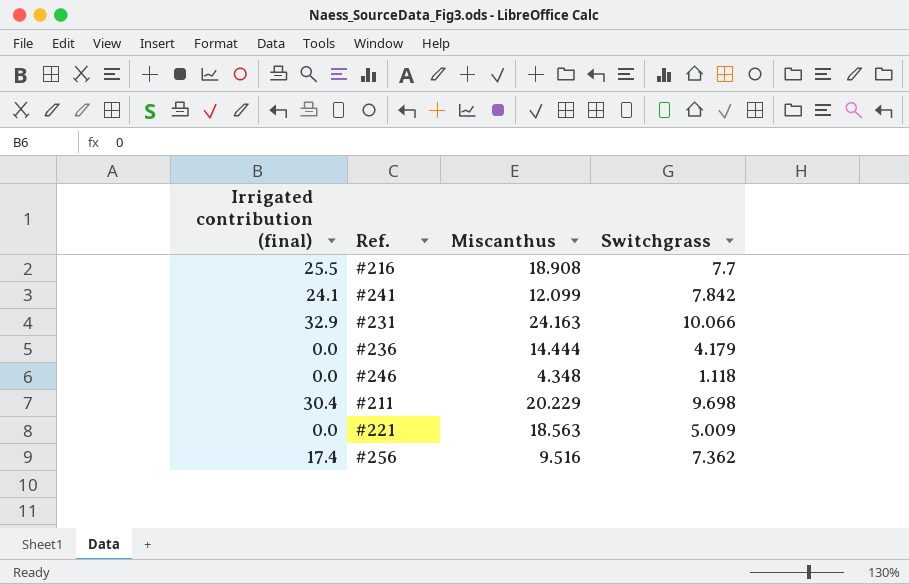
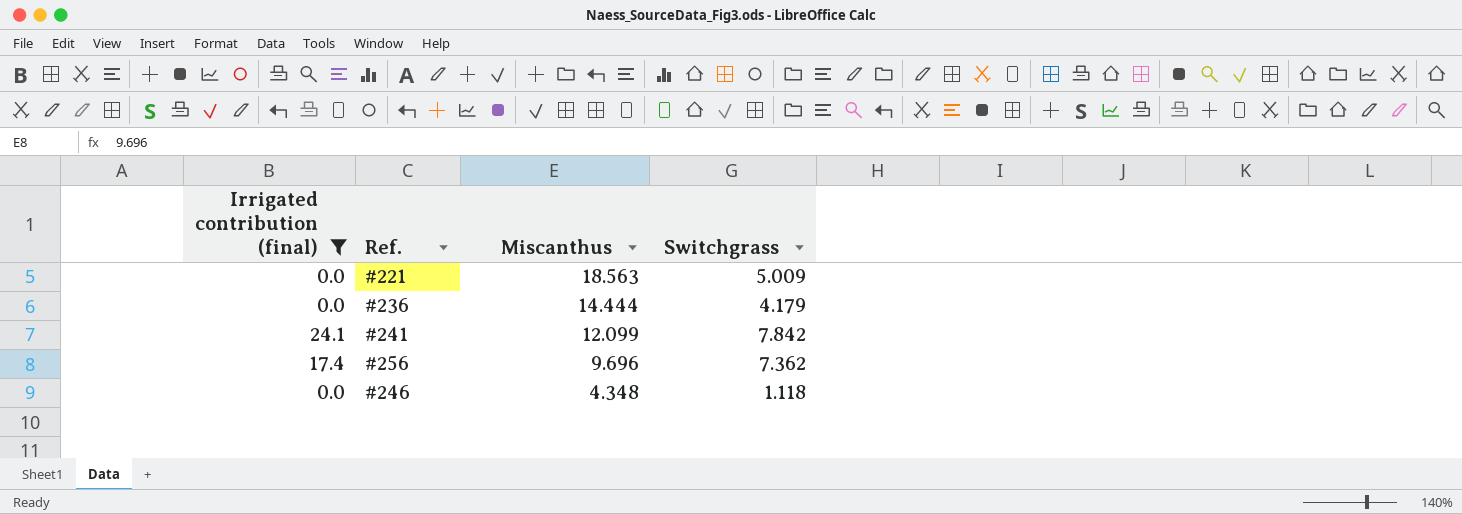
filter: none -> Irrigated contribution (final) <= 24.1
row order: none -> Miscanthus descending
#256 | Miscanthus: 9.516 -> 9.696

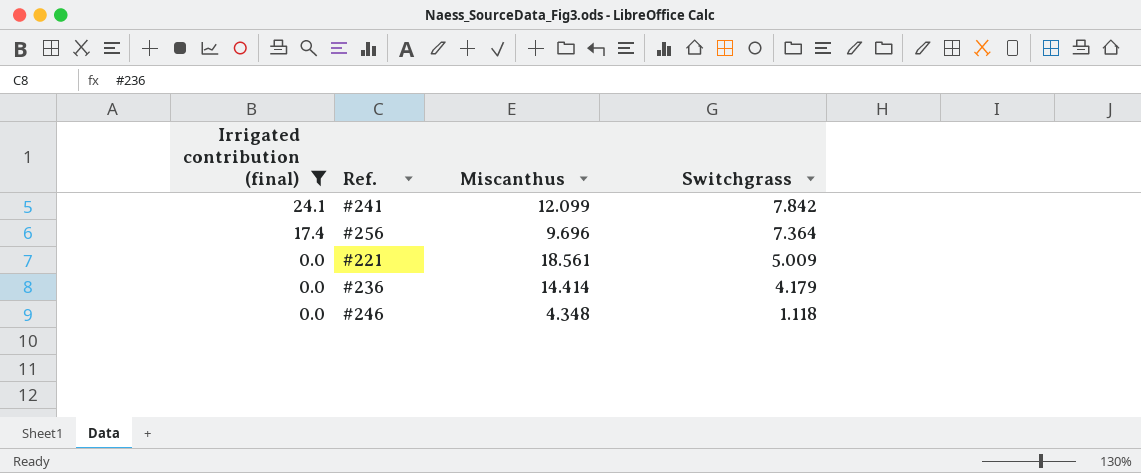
row order: Miscanthus descending -> Irrigated contribution (final) descending
#256 | Switchgrass: 7.362 -> 7.364
#221 | Miscanthus: 18.563 -> 18.561
#236 | Miscanthus: 14.444 -> 14.414

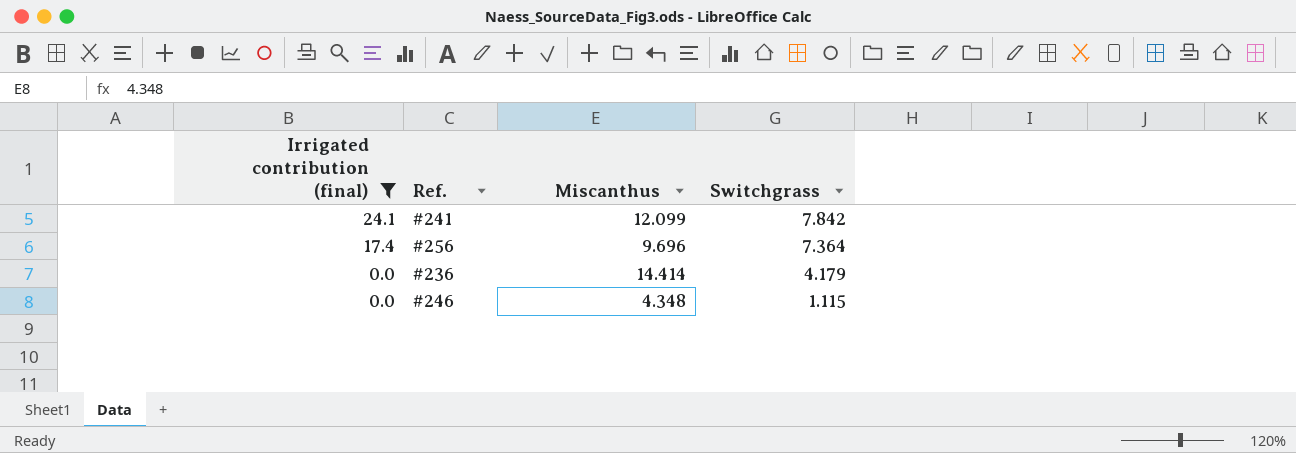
row #221: 0.0 | 18.561 | 5.009 -> none
#246 | Switchgrass: 1.118 -> 1.115

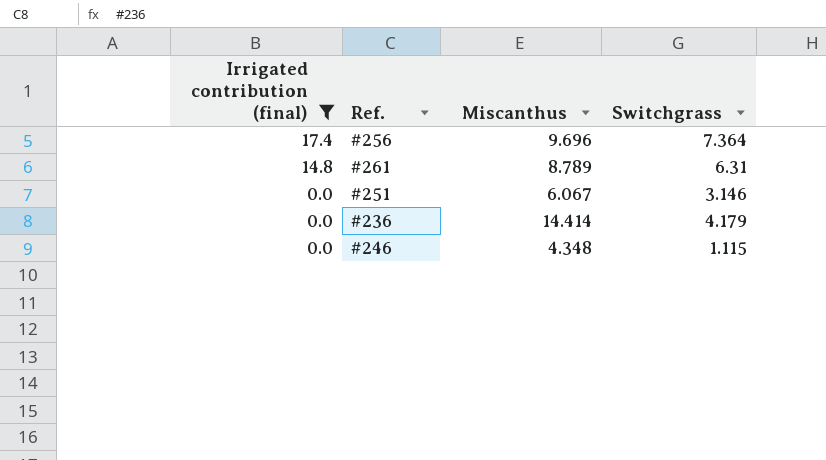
row #241: 24.1 | 12.099 | 7.842 -> none
row #261: none -> 14.8 | 8.789 | 6.31
row #251: none -> 0.0 | 6.067 | 3.146

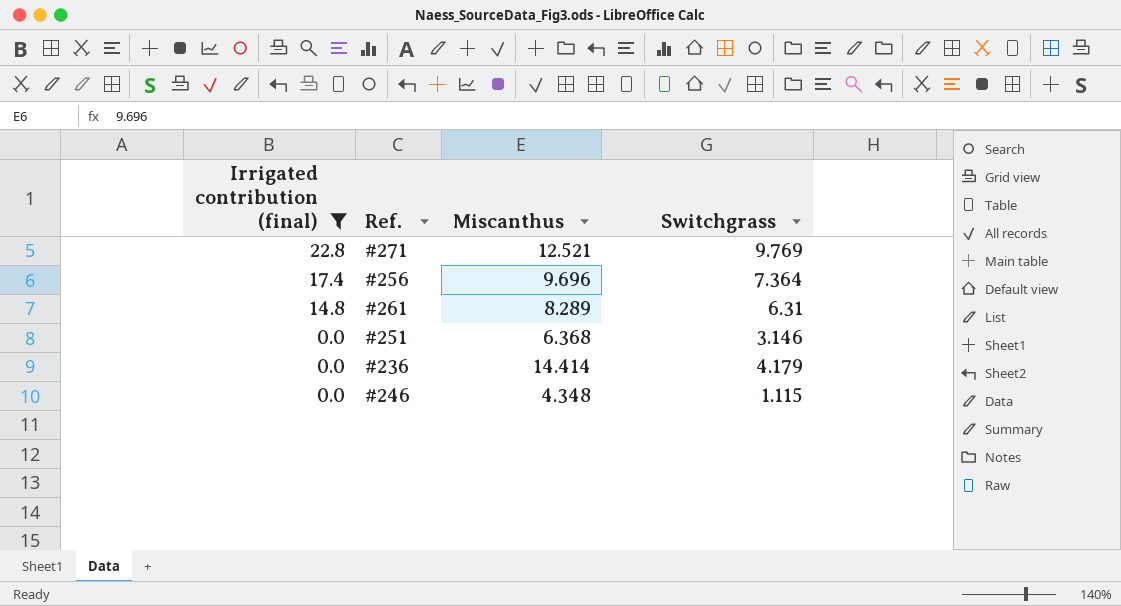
row #271: none -> 22.8 | 12.521 | 9.769
#261 | Miscanthus: 8.789 -> 8.289
#251 | Miscanthus: 6.067 -> 6.368

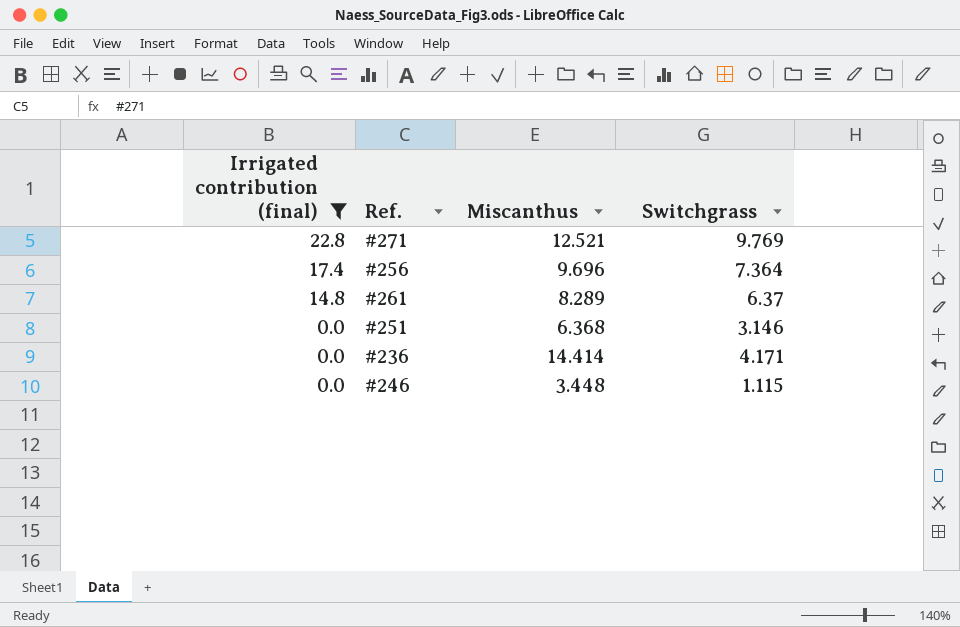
#261 | Switchgrass: 6.31 -> 6.37
#236 | Switchgrass: 4.179 -> 4.171
#246 | Miscanthus: 4.348 -> 3.448

